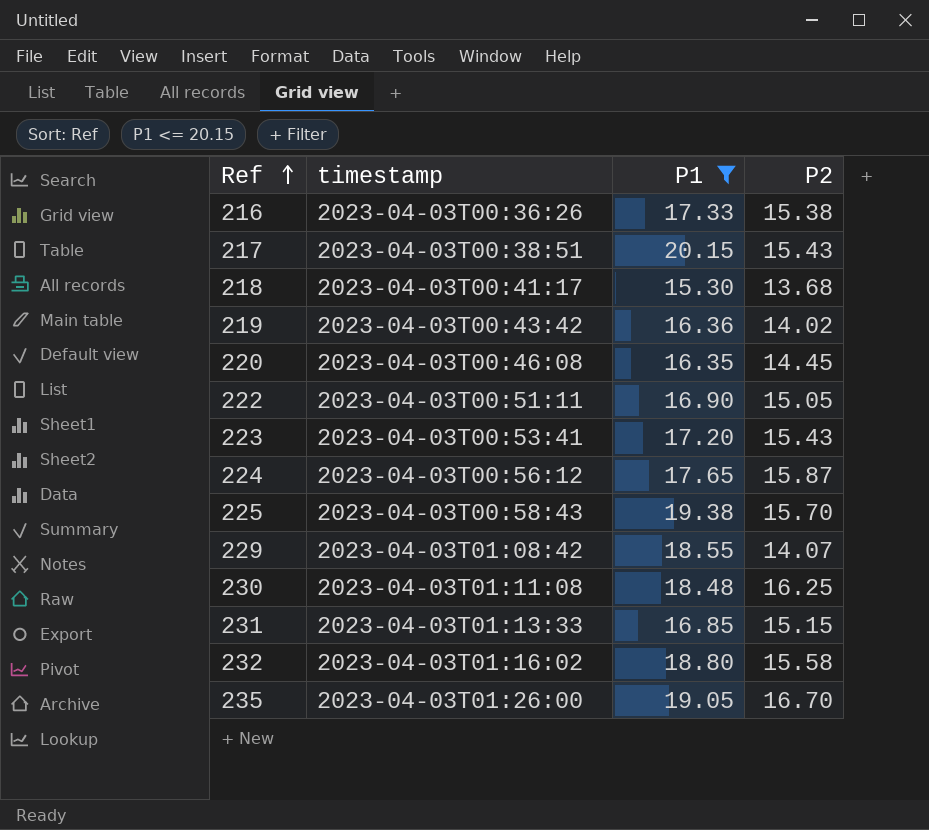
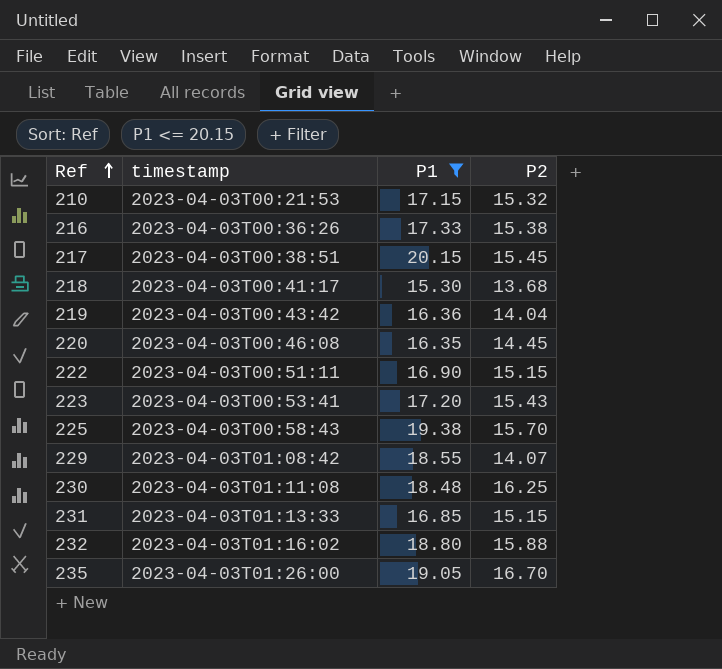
row 224: 2023-04-03T00:56:12 | 17.65 | 15.87 -> none
row 210: none -> 2023-04-03T00:21:53 | 17.15 | 15.32
217 | P2: 15.43 -> 15.45
219 | P2: 14.02 -> 14.04
222 | P2: 15.05 -> 15.15
232 | P2: 15.58 -> 15.88

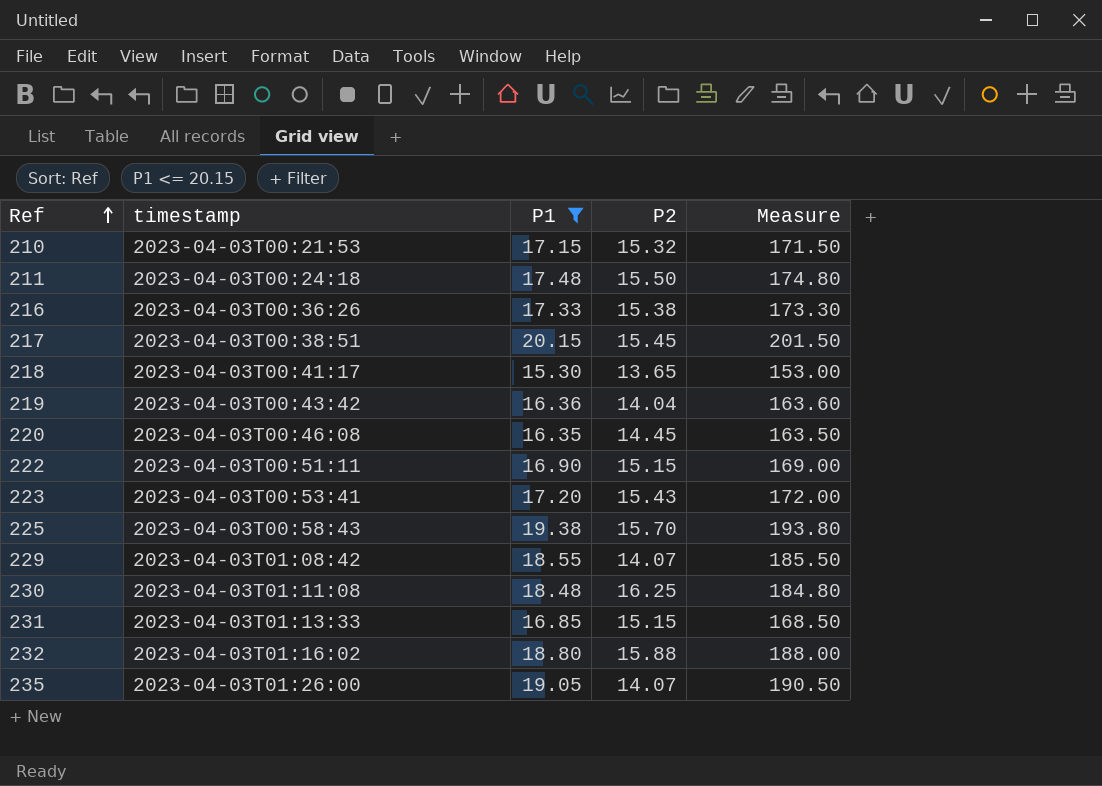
column Measure | formula: none -> [P1] * 10
row 211: none -> 2023-04-03T00:24:18 | 17.48 | 15.50 | 174.80
218 | P2: 13.68 -> 13.65
235 | P2: 16.70 -> 14.07

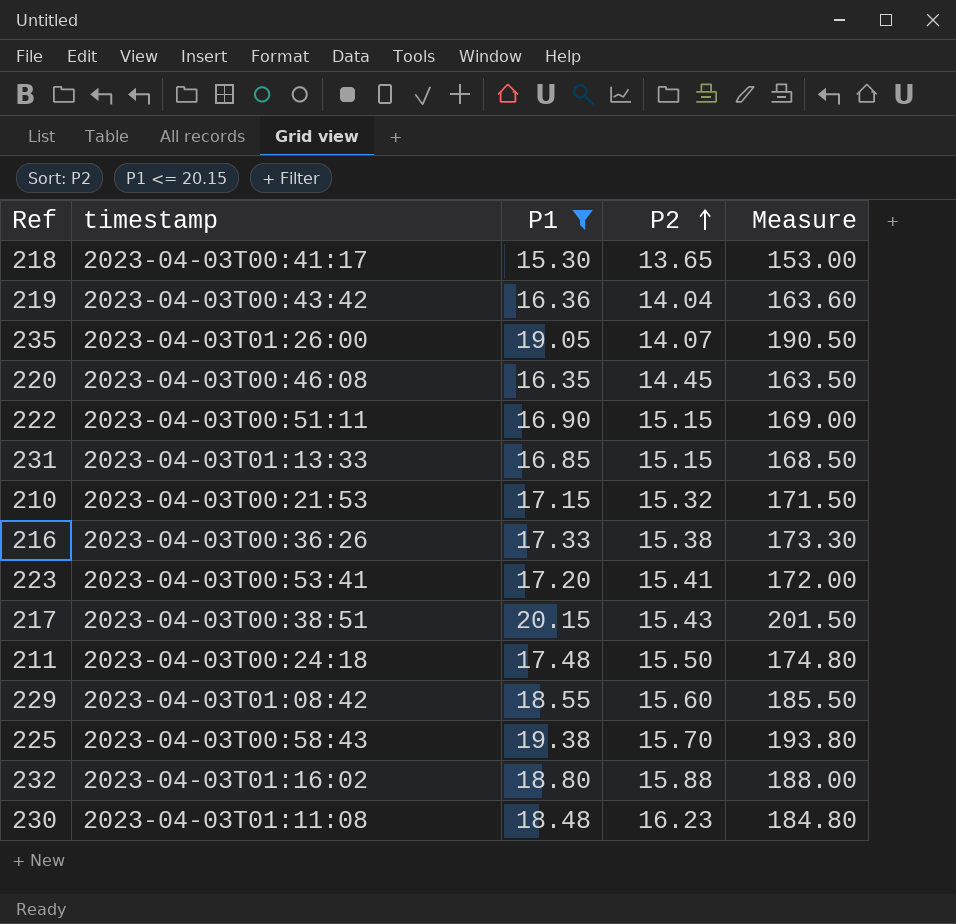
row order: Ref ascending -> P2 ascending
223 | P2: 15.43 -> 15.41
217 | P2: 15.45 -> 15.43
229 | P2: 14.07 -> 15.60
230 | P2: 16.25 -> 16.23

